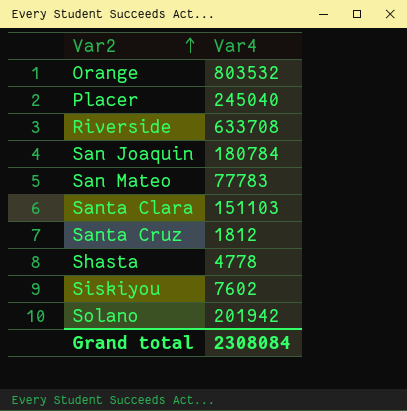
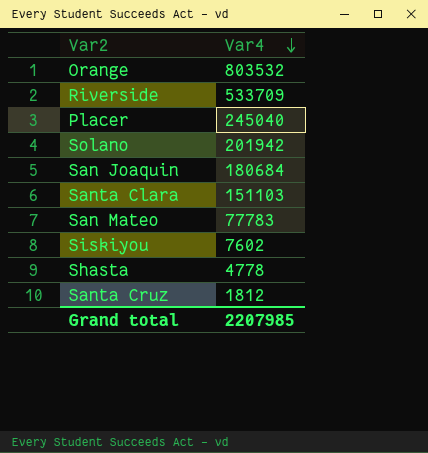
row order: Var2 ascending -> Var4 descending
Riverside | Var4: 633708 -> 533709
San Joaquin | Var4: 180784 -> 180684
Grand total | Var4: 2308084 -> 2207985

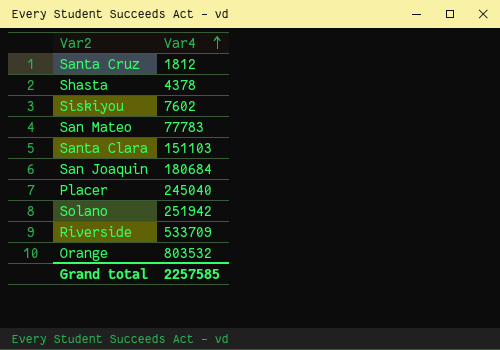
row order: Var4 descending -> Var4 ascending
Shasta | Var4: 4778 -> 4378
Solano | Var4: 201942 -> 251942
Grand total | Var4: 2207985 -> 2257585

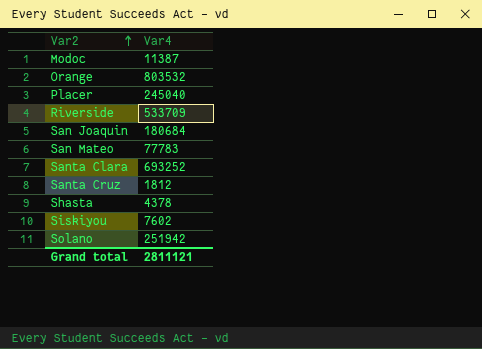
row order: Var4 ascending -> Var2 ascending
row Modoc: none -> 11387
Santa Clara | Var4: 151103 -> 693252
Grand total | Var4: 2257585 -> 2811121

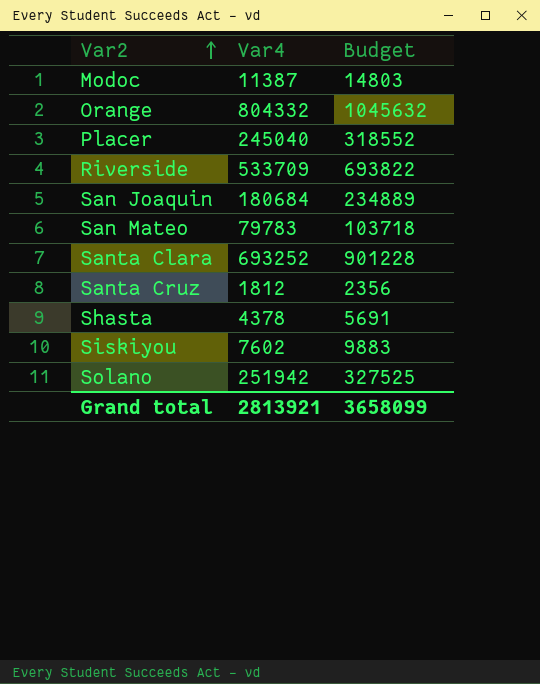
column Budget | formula: none -> [Var4] * 1.3
Orange | Var4: 803532 -> 804332
San Mateo | Var4: 77783 -> 79783
Grand total | Var4: 2811121 -> 2813921

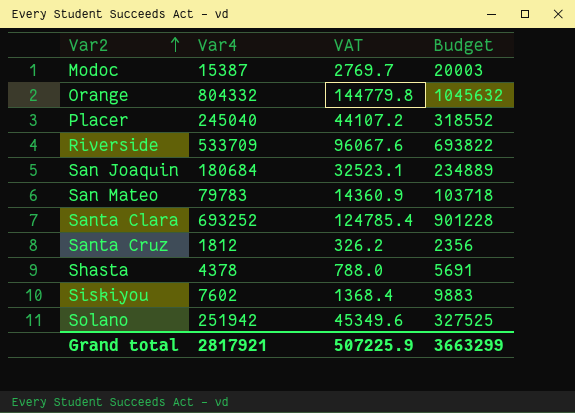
column VAT | formula: none -> [Var4] * 0.18
Modoc | Var4: 11387 -> 15387
Modoc | Budget: 14803 -> 20003
Grand total | Var4: 2813921 -> 2817921
Grand total | Budget: 3658099 -> 3663299

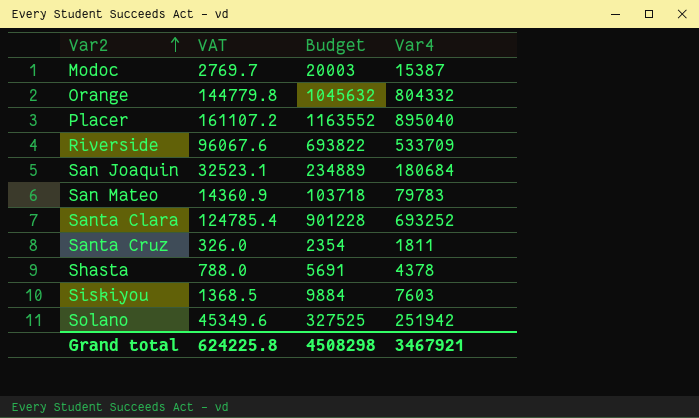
column Var4 | position: 2 -> 4
Placer | VAT: 44107.2 -> 161107.2
Placer | Budget: 318552 -> 1163552
Placer | Var4: 245040 -> 895040
Santa Cruz | VAT: 326.2 -> 326.0
Santa Cruz | Budget: 2356 -> 2354
Santa Cruz | Var4: 1812 -> 1811
Siskiyou | VAT: 1368.4 -> 1368.5
Siskiyou | Budget: 9883 -> 9884
Siskiyou | Var4: 7602 -> 7603
Grand total | VAT: 507225.9 -> 624225.8
Grand total | Budget: 3663299 -> 4508298
Grand total | Var4: 2817921 -> 3467921

